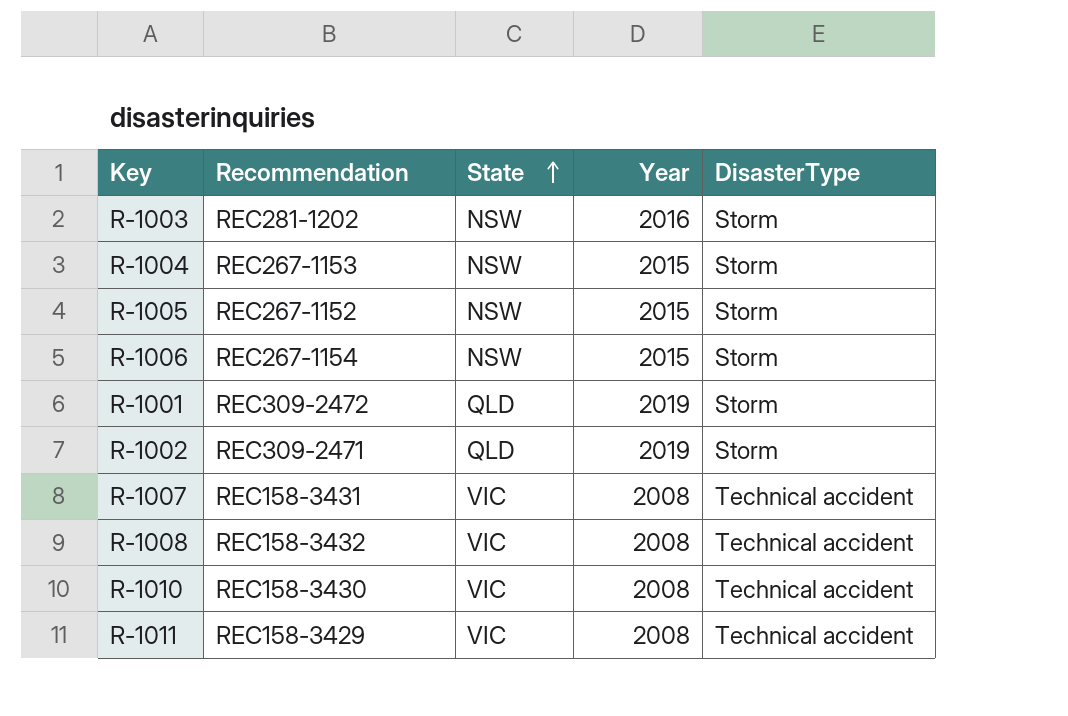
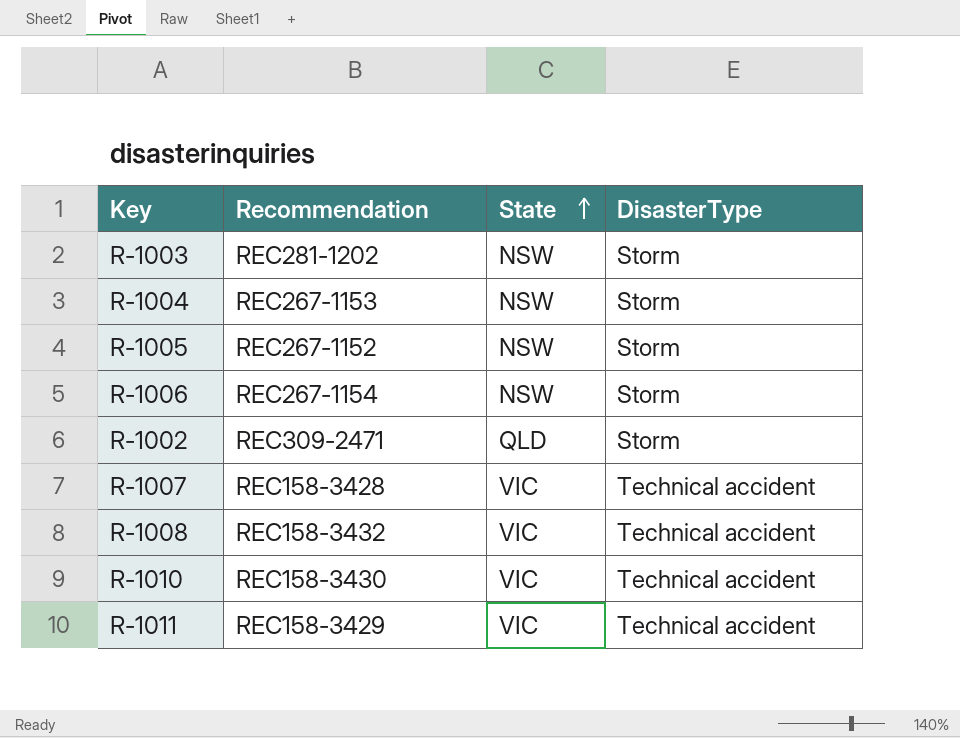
column Year | position: 4 -> none
row R-1001: REC309-2472 | QLD | 2019 | Storm -> none
R-1007 | Recommendation: REC158-3431 -> REC158-3428

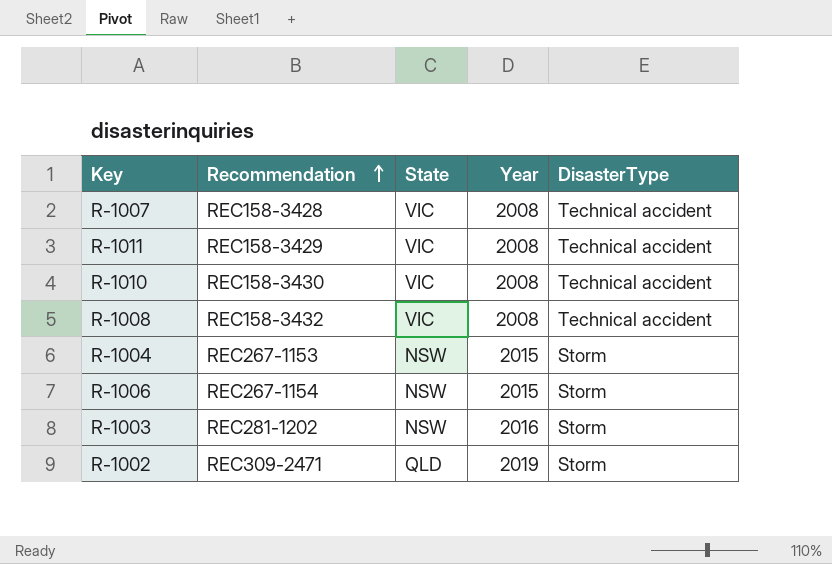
row order: State ascending -> Recommendation ascending
column Year | position: none -> 4
row R-1005: REC267-1152 | NSW | Storm -> none

